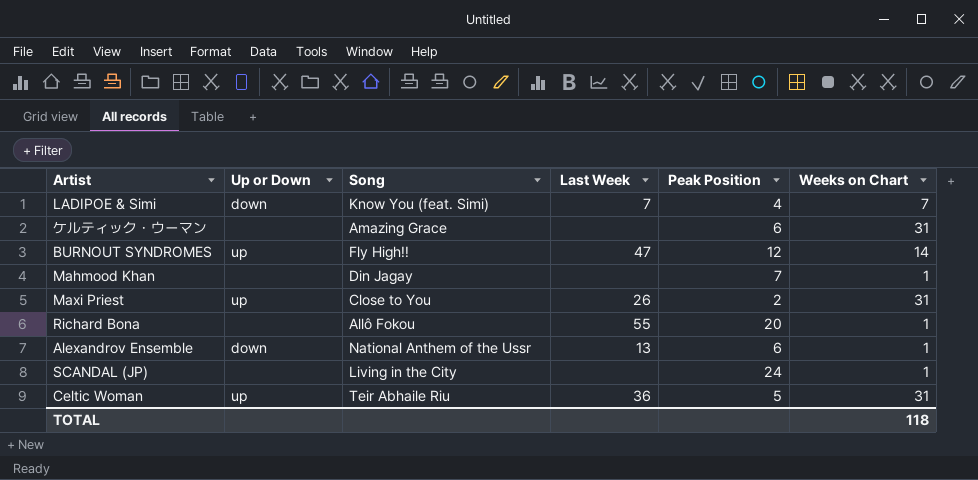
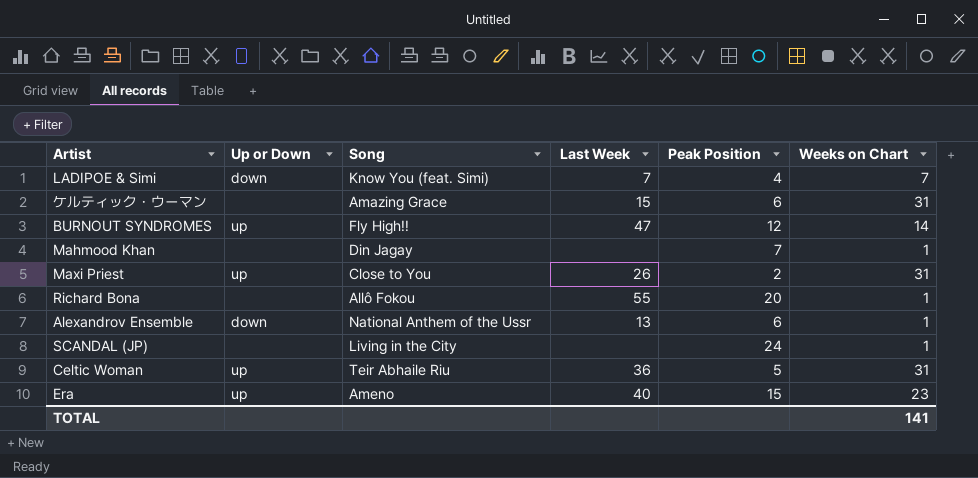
ケルティック・ウーマン | Last Week: none -> 15
row Era: none -> up | Ameno | 40 | 15 | 23
TOTAL | Weeks on Chart: 118 -> 141

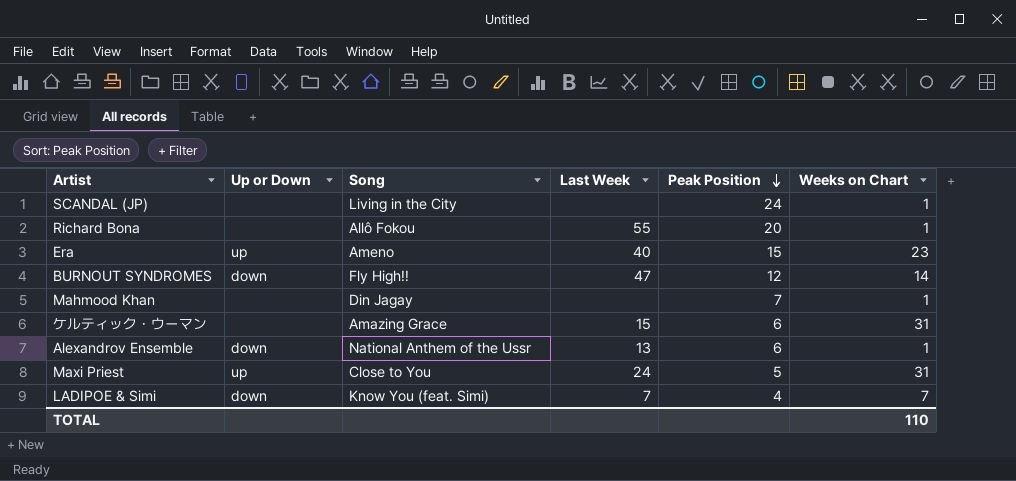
row order: none -> Peak Position descending
row Celtic Woman: up | Teir Abhaile Riu | 36 | 5 | 31 -> none
BURNOUT SYNDROMES | Up or Down: up -> down
Maxi Priest | Last Week: 26 -> 24
Maxi Priest | Peak Position: 2 -> 5
TOTAL | Weeks on Chart: 141 -> 110

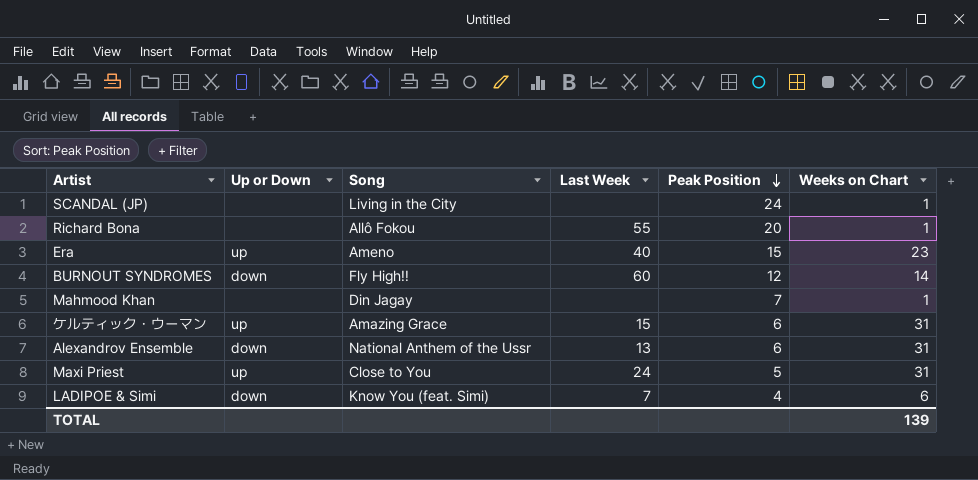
BURNOUT SYNDROMES | Last Week: 47 -> 60
ケルティック・ウーマン | Up or Down: none -> up
Alexandrov Ensemble | Weeks on Chart: 1 -> 31
LADIPOE & Simi | Weeks on Chart: 7 -> 6
TOTAL | Weeks on Chart: 110 -> 139

